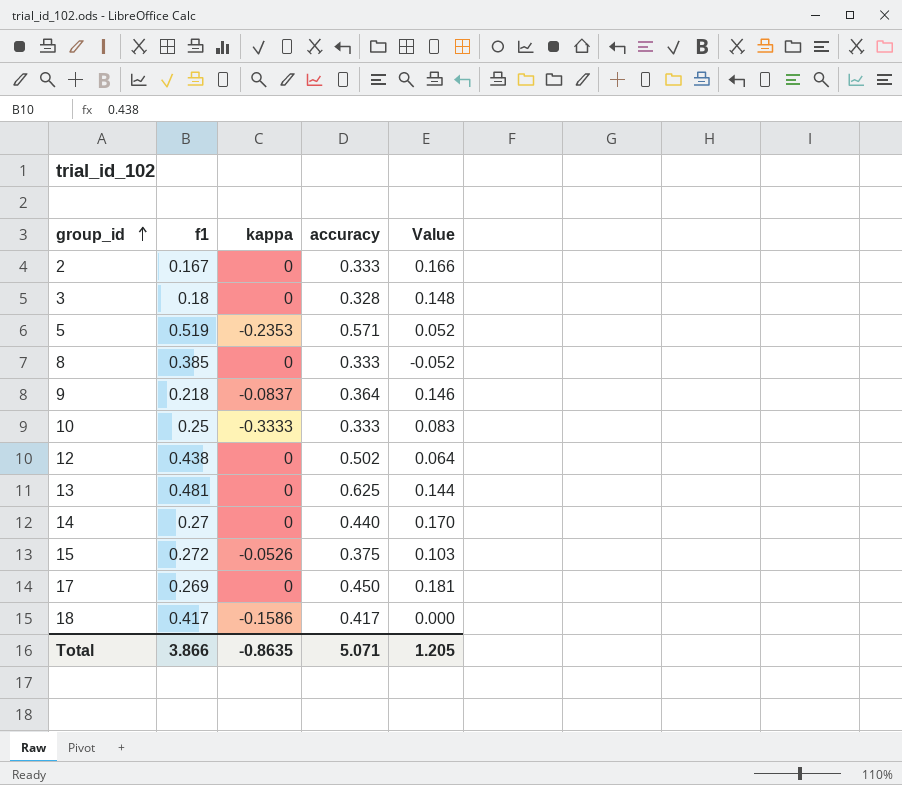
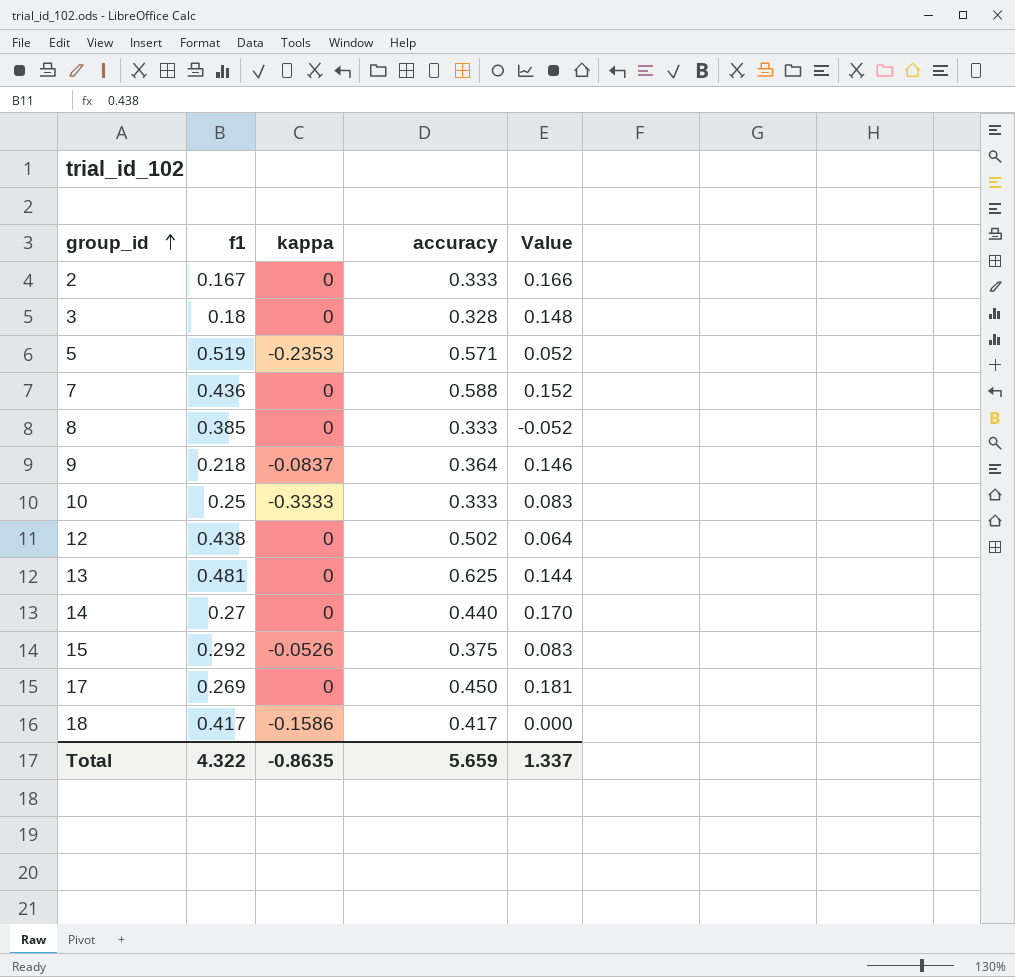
row 7: none -> 0.436 | 0 | 0.588 | 0.152
15 | f1: 0.272 -> 0.292
15 | Value: 0.103 -> 0.083
Total | f1: 3.866 -> 4.322
Total | accuracy: 5.071 -> 5.659
Total | Value: 1.205 -> 1.337

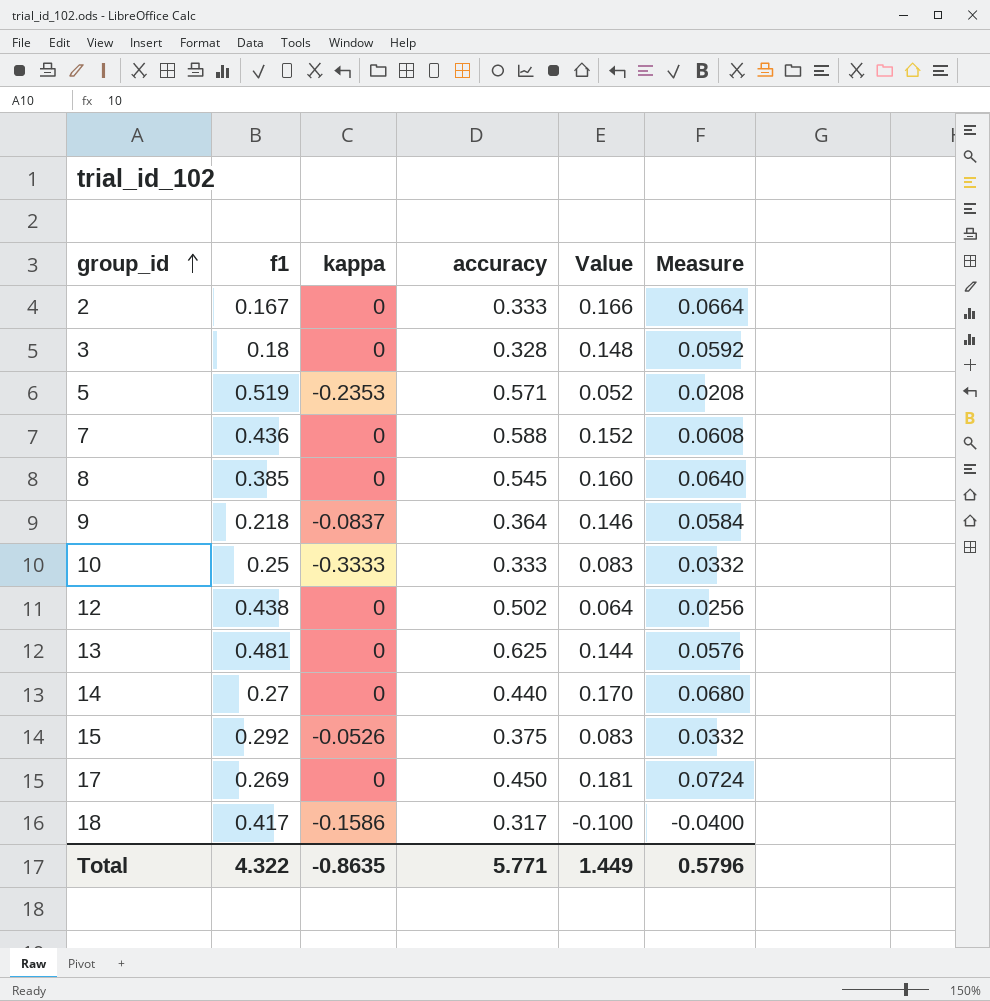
column Measure | formula: none -> [Value] * 0.4
8 | accuracy: 0.333 -> 0.545
8 | Value: -0.052 -> 0.160
18 | accuracy: 0.417 -> 0.317
18 | Value: 0.000 -> -0.100
Total | accuracy: 5.659 -> 5.771
Total | Value: 1.337 -> 1.449

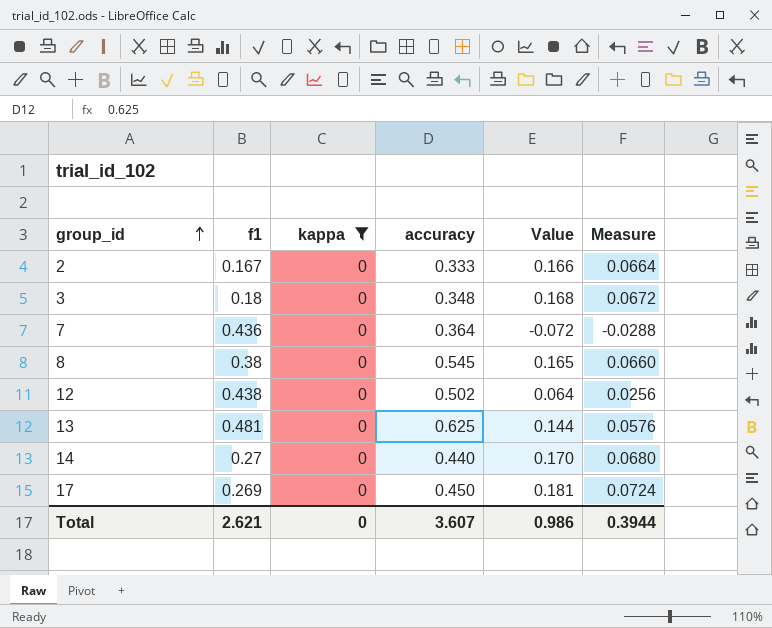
filter: none -> kappa = 0
3 | accuracy: 0.328 -> 0.348
3 | Value: 0.148 -> 0.168
3 | Measure: 0.0592 -> 0.0672
7 | accuracy: 0.588 -> 0.364
7 | Value: 0.152 -> -0.072
7 | Measure: 0.0608 -> -0.0288
8 | f1: 0.385 -> 0.38
8 | Value: 0.160 -> 0.165
8 | Measure: 0.0640 -> 0.0660
Total | f1: 4.322 -> 2.621
Total | kappa: -0.8635 -> 0
Total | accuracy: 5.771 -> 3.607
Total | Value: 1.449 -> 0.986
Total | Measure: 0.5796 -> 0.3944

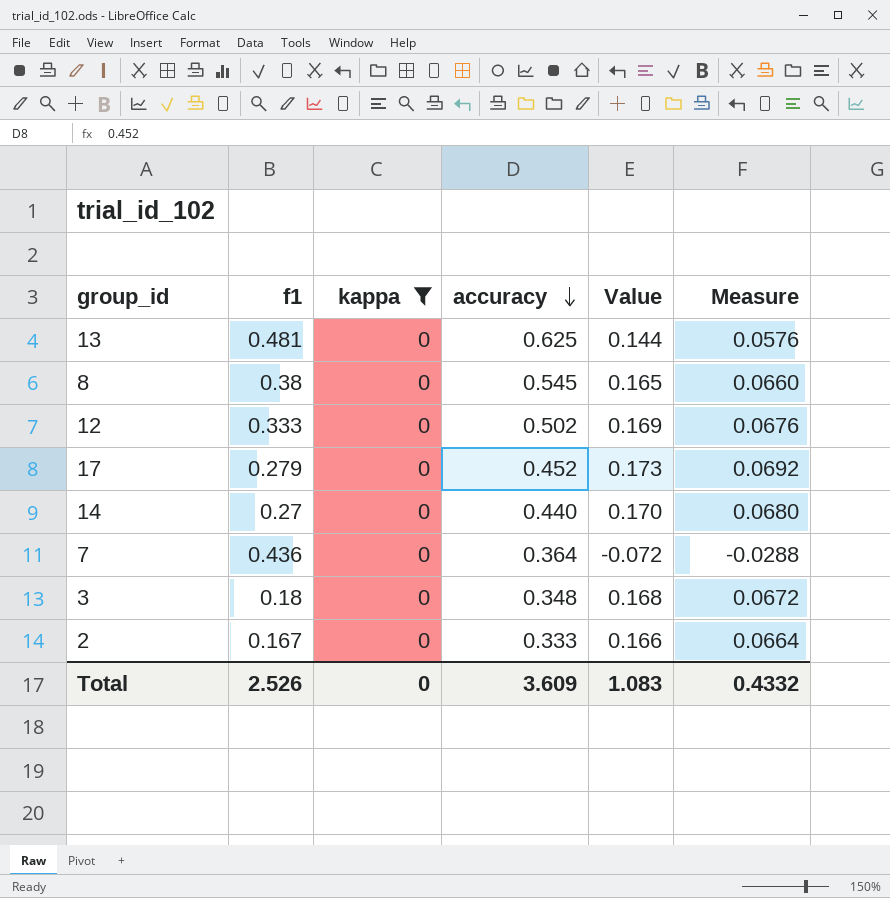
row order: group_id ascending -> accuracy descending
12 | f1: 0.438 -> 0.333
12 | Value: 0.064 -> 0.169
12 | Measure: 0.0256 -> 0.0676
17 | f1: 0.269 -> 0.279
17 | accuracy: 0.450 -> 0.452
17 | Value: 0.181 -> 0.173
17 | Measure: 0.0724 -> 0.0692
Total | f1: 2.621 -> 2.526
Total | accuracy: 3.607 -> 3.609
Total | Value: 0.986 -> 1.083
Total | Measure: 0.3944 -> 0.4332

